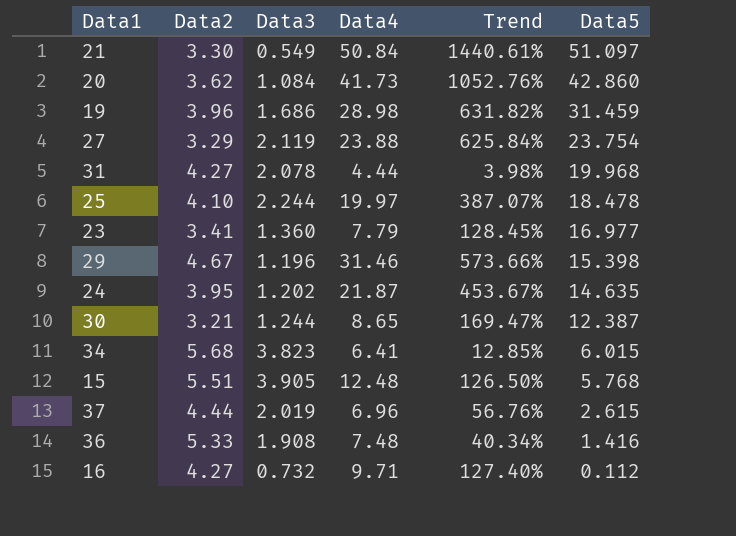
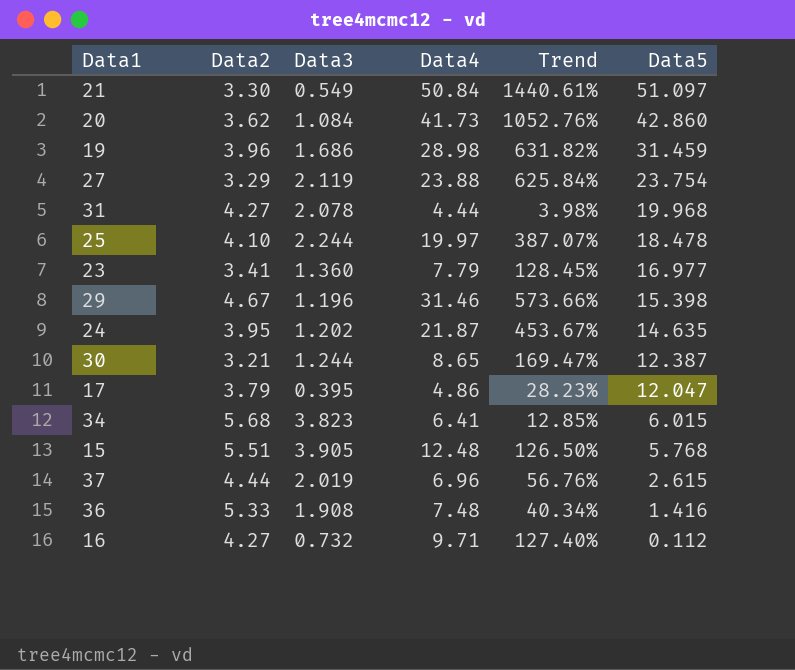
row 17: none -> 3.79 | 0.395 | 4.86 | 28.23% | 12.047

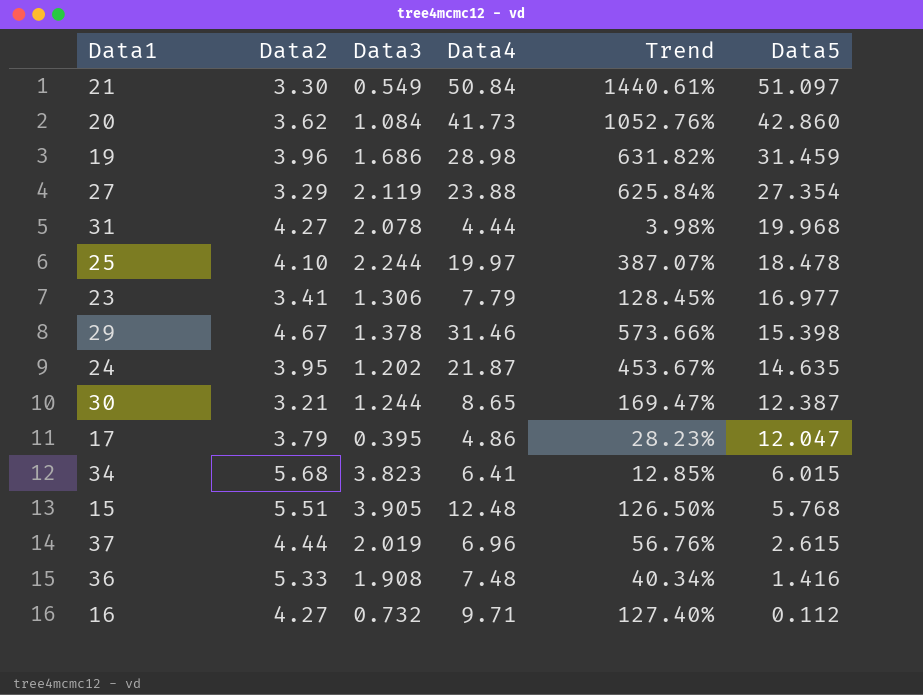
27 | Data5: 23.754 -> 27.354
23 | Data3: 1.360 -> 1.306
29 | Data3: 1.196 -> 1.378

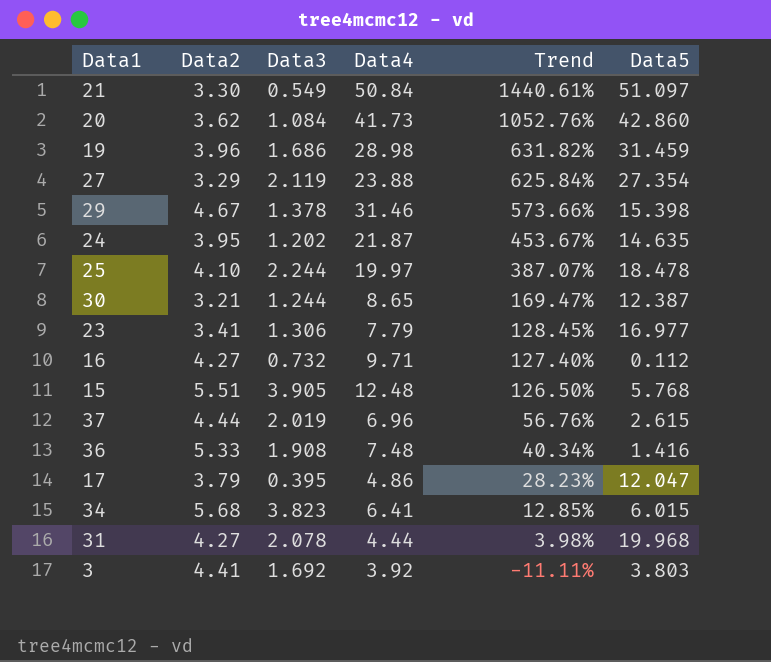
row order: Data5 descending -> Trend descending
row 3: none -> 4.41 | 1.692 | 3.92 | -11.11% | 3.803

